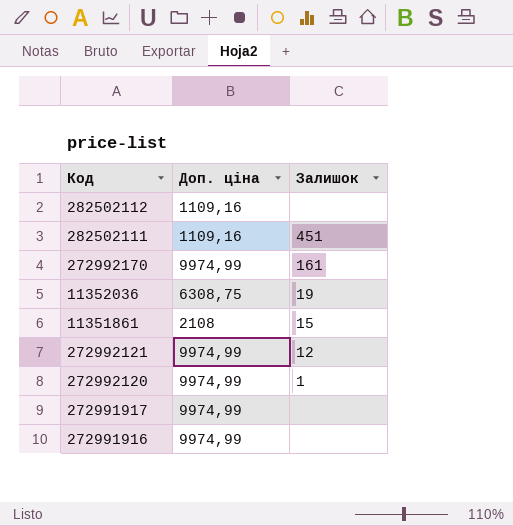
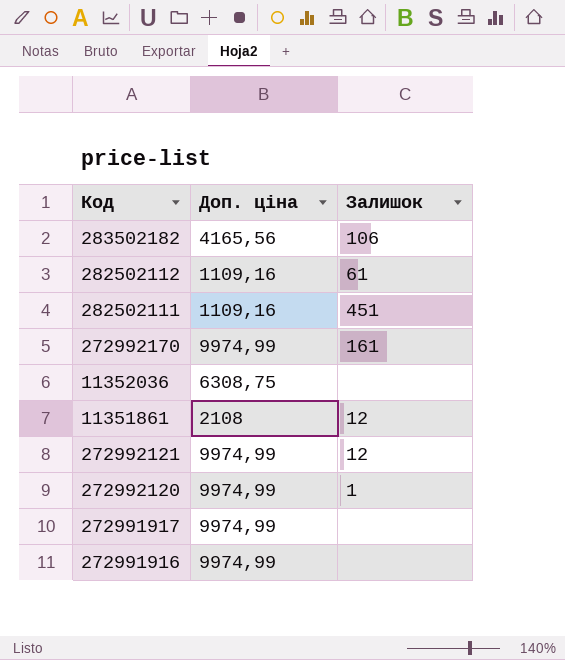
row 283502182: none -> 4165,56 | 106
282502112 | Залишок: none -> 61
11352036 | Залишок: 19 -> none
11351861 | Залишок: 15 -> 12

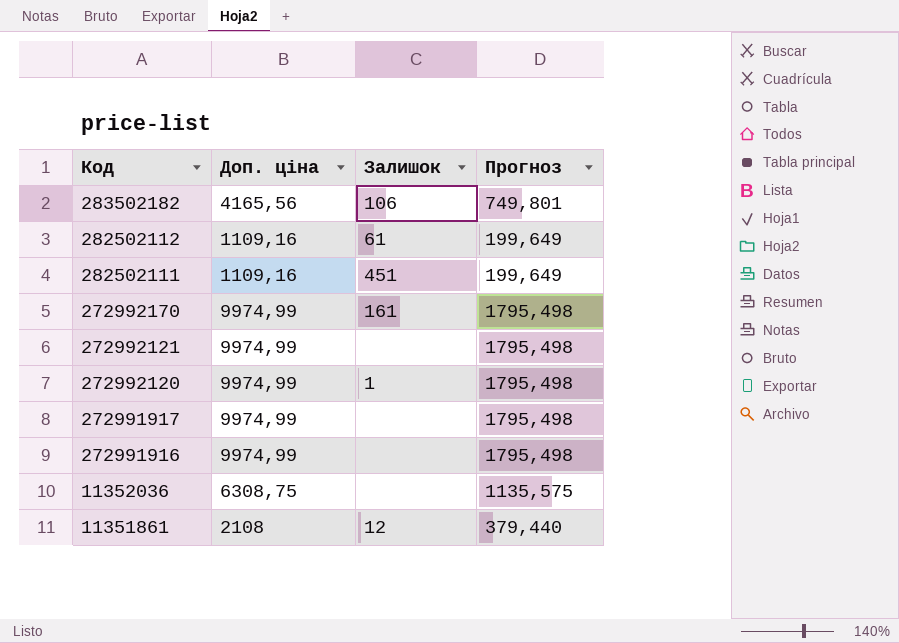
row order: none -> Код descending
column Прогноз | formula: none -> [Доп. ціна] * 0,18
272992121 | Залишок: 12 -> none

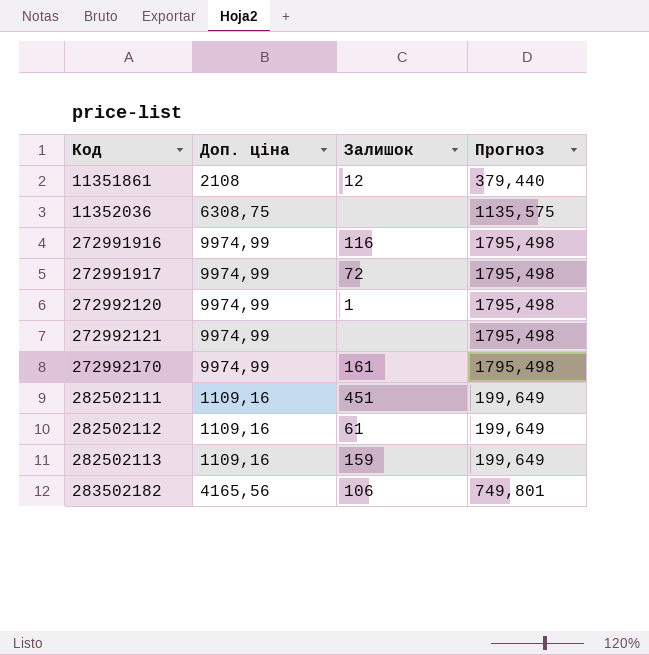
row order: Код descending -> Код ascending
272991916 | Залишок: none -> 116
272991917 | Залишок: none -> 72
row 282502113: none -> 1109,16 | 159 | 199,649

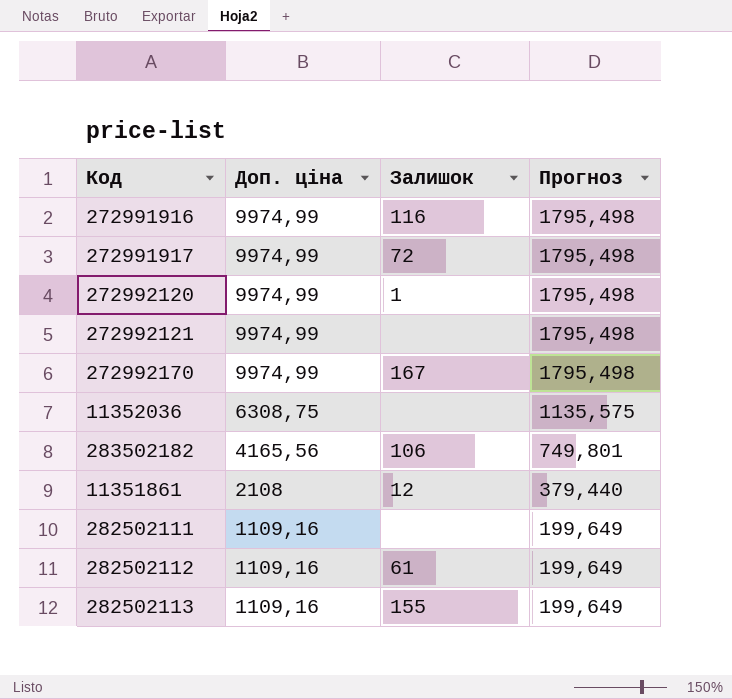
row order: Код ascending -> Доп. ціна descending
272992170 | Залишок: 161 -> 167
282502111 | Залишок: 451 -> none
282502113 | Залишок: 159 -> 155

